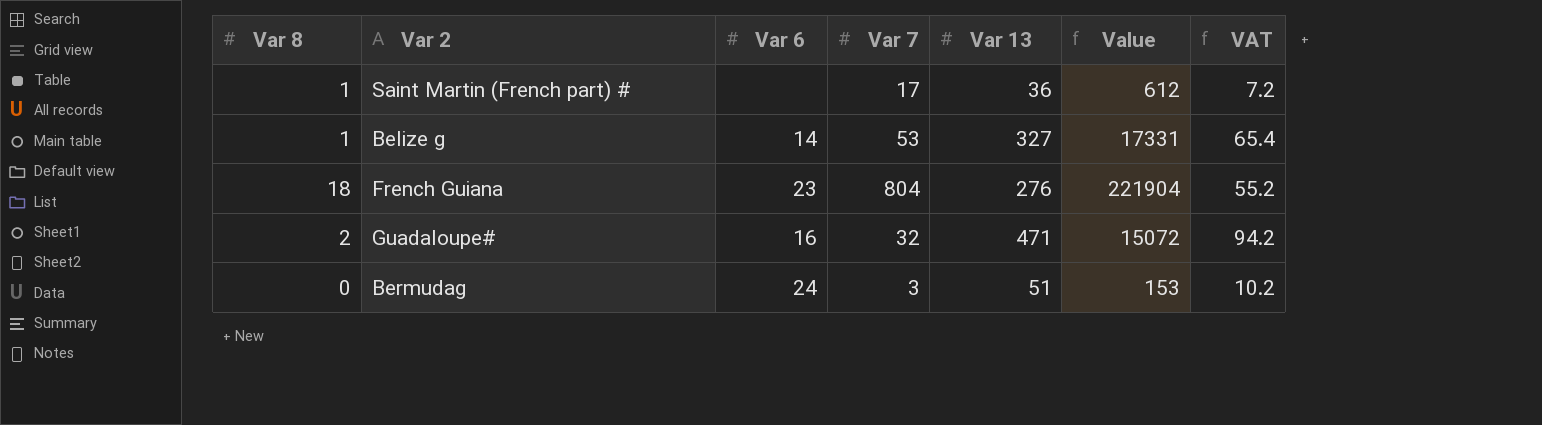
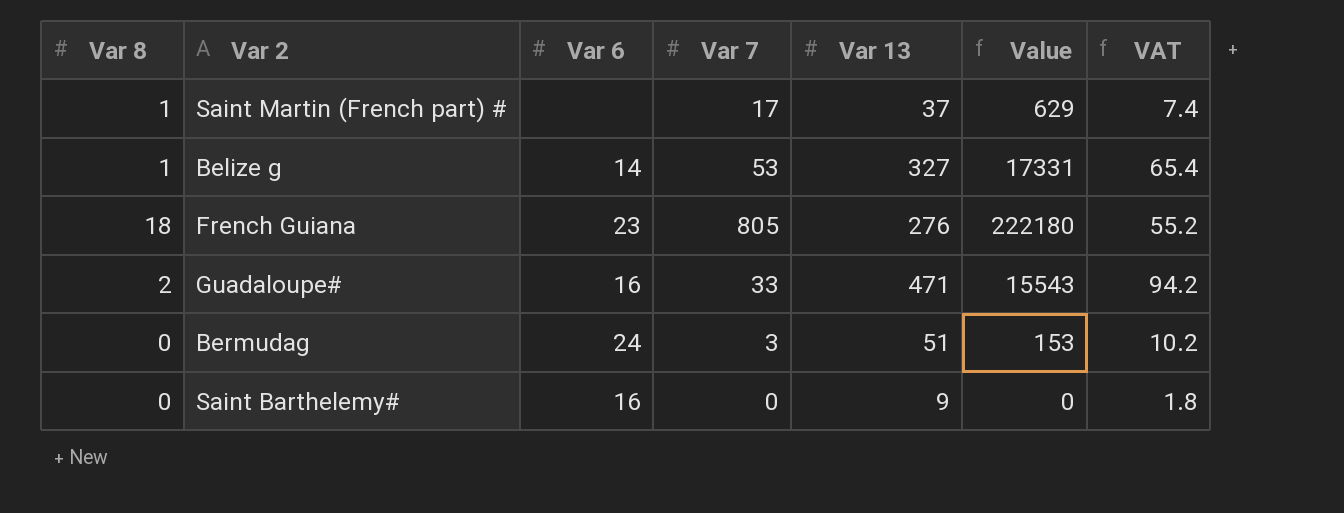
Saint Martin (French part) # | Var 13: 36 -> 37
Saint Martin (French part) # | Value: 612 -> 629
Saint Martin (French part) # | VAT: 7.2 -> 7.4
French Guiana | Var 7: 804 -> 805
French Guiana | Value: 221904 -> 222180
Guadaloupe# | Var 7: 32 -> 33
Guadaloupe# | Value: 15072 -> 15543
row Saint Barthelemy#: none -> 0 | 16 | 0 | 9 | 0 | 1.8

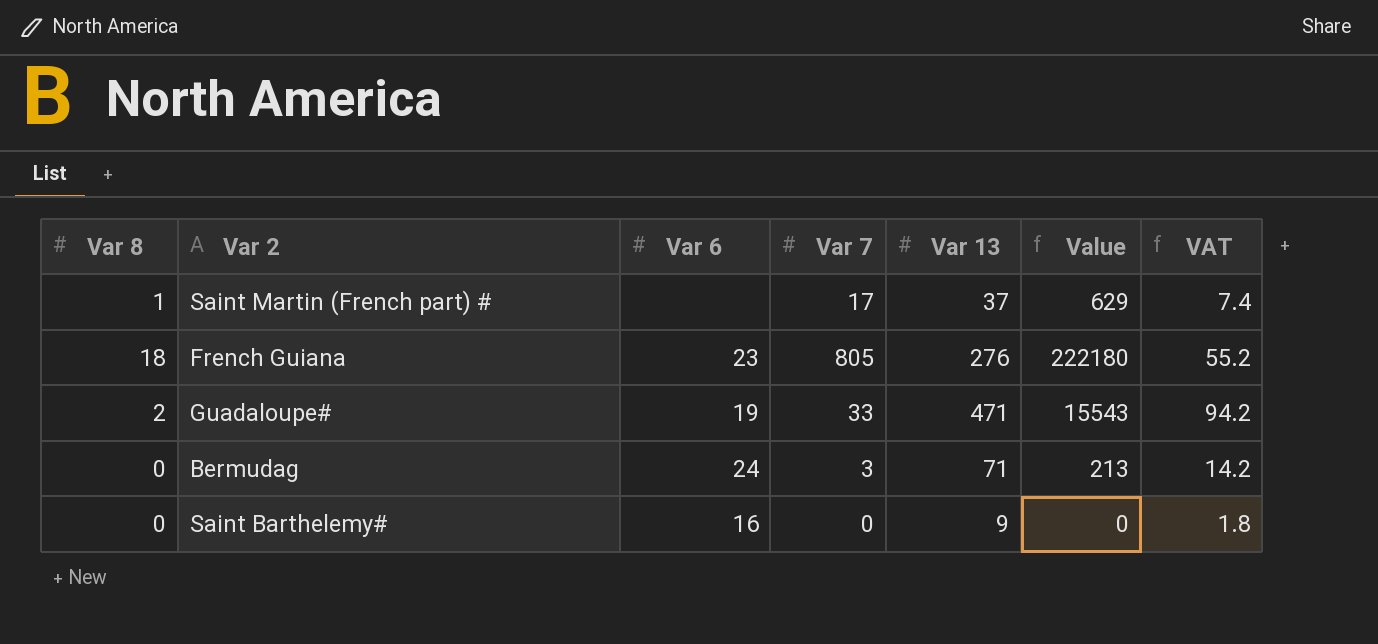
row Belize g: 1 | 14 | 53 | 327 | 17331 | 65.4 -> none
Guadaloupe# | Var 6: 16 -> 19
Bermudag | Var 13: 51 -> 71
Bermudag | Value: 153 -> 213
Bermudag | VAT: 10.2 -> 14.2

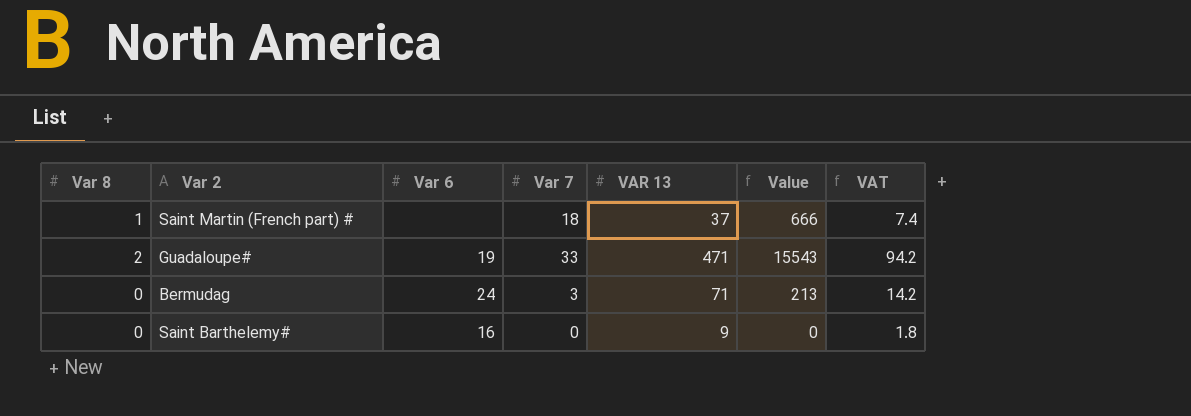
column name: Var 13 -> VAR 13
row French Guiana: 18 | 23 | 805 | 276 | 222180 | 55.2 -> none
Saint Martin (French part) # | Var 7: 17 -> 18
Saint Martin (French part) # | Value: 629 -> 666

